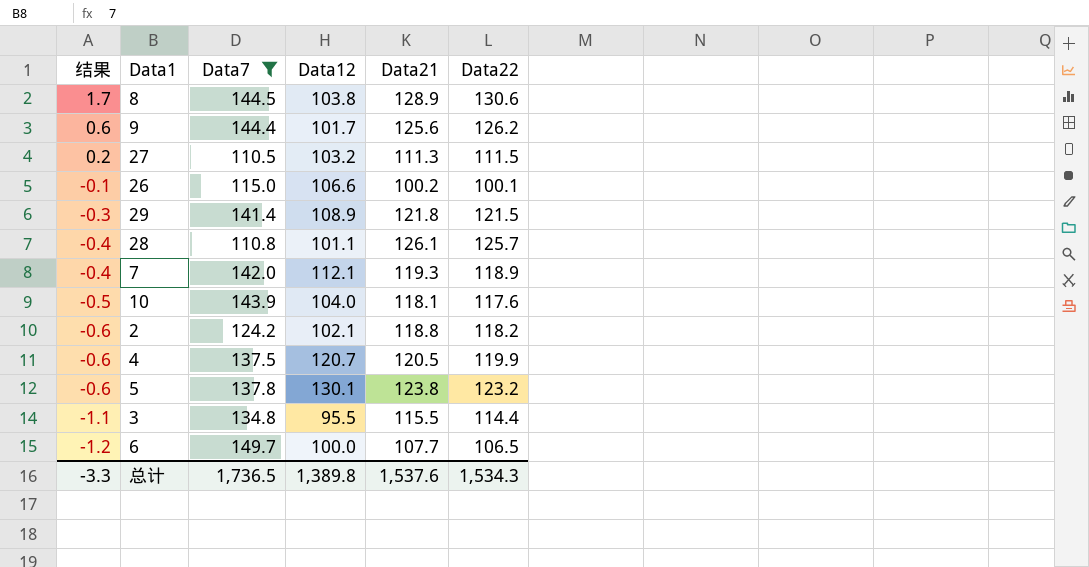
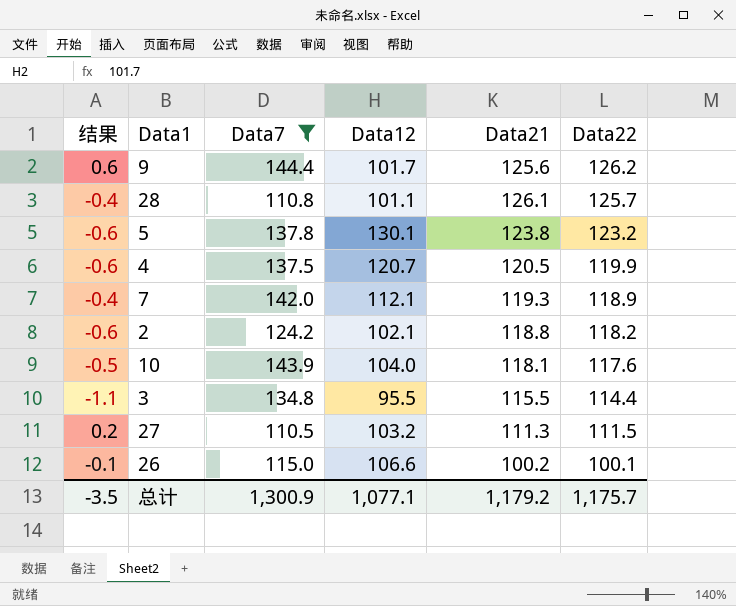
row order: 结果 descending -> Data22 descending
row 8: 1.7 | 144.5 | 103.8 | 128.9 | 130.6 -> none
row 29: -0.3 | 141.4 | 108.9 | 121.8 | 121.5 -> none
row 6: -1.2 | 149.7 | 100.0 | 107.7 | 106.5 -> none
总计 | 结果: -3.3 -> -3.5
总计 | Data7: 1,736.5 -> 1,300.9
总计 | Data12: 1,389.8 -> 1,077.1
总计 | Data21: 1,537.6 -> 1,179.2
总计 | Data22: 1,534.3 -> 1,175.7

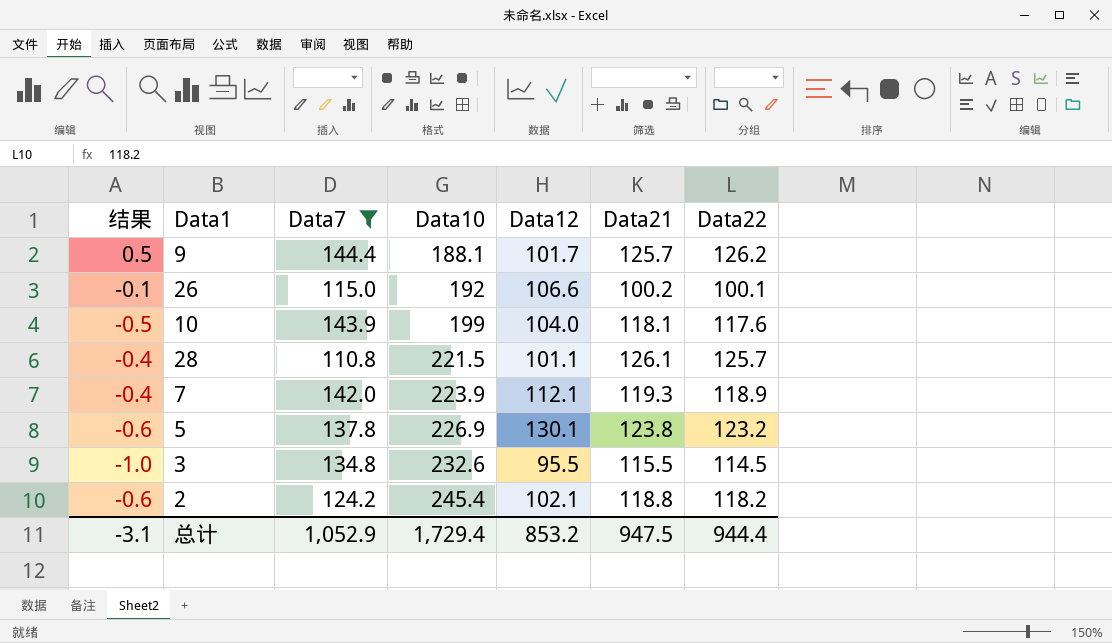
row order: Data22 descending -> Data10 ascending
column Data10 | position: none -> 4
row 4: -0.6 | 137.5 | 120.7 | 120.5 | 119.9 -> none
row 27: 0.2 | 110.5 | 103.2 | 111.3 | 111.5 -> none
9 | 结果: 0.6 -> 0.5
9 | Data21: 125.6 -> 125.7
3 | 结果: -1.1 -> -1.0
3 | Data22: 114.4 -> 114.5
总计 | 结果: -3.5 -> -3.1
总计 | Data7: 1,300.9 -> 1,052.9
总计 | Data12: 1,077.1 -> 853.2
总计 | Data21: 1,179.2 -> 947.5
总计 | Data22: 1,175.7 -> 944.4

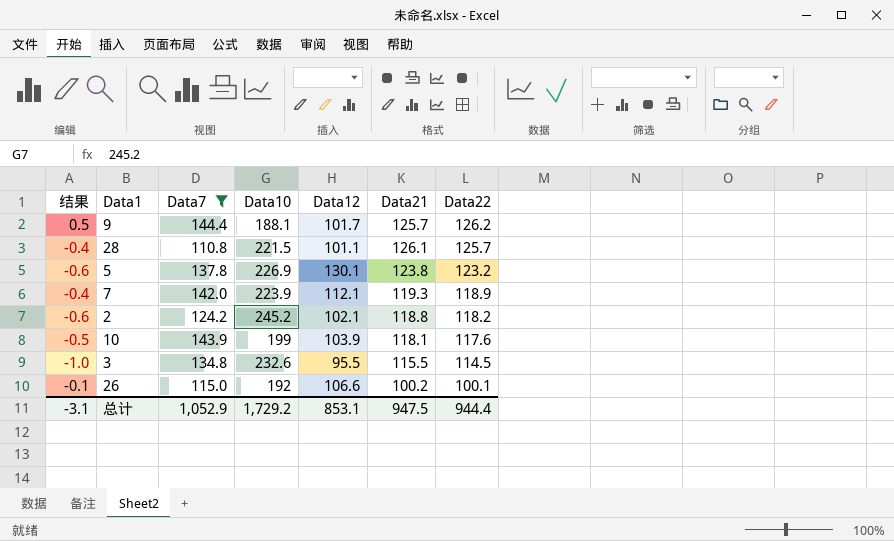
row order: Data10 ascending -> Data22 descending
2 | Data10: 245.4 -> 245.2
10 | Data12: 104.0 -> 103.9
总计 | Data10: 1,729.4 -> 1,729.2
总计 | Data12: 853.2 -> 853.1

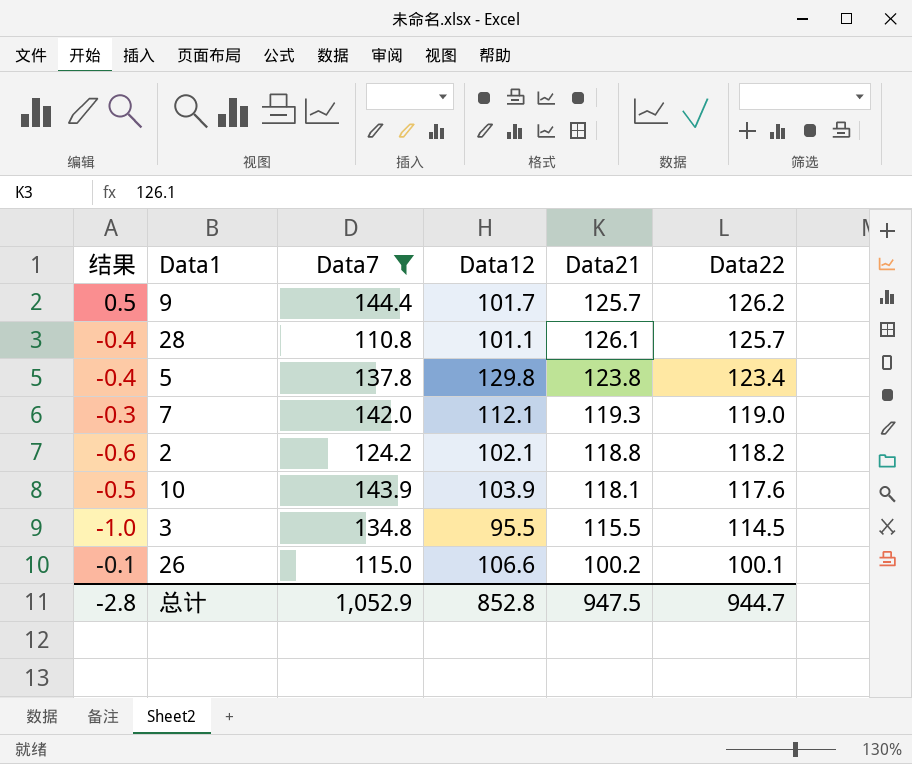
column Data10 | position: 4 -> none
5 | 结果: -0.6 -> -0.4
5 | Data12: 130.1 -> 129.8
5 | Data22: 123.2 -> 123.4
7 | 结果: -0.4 -> -0.3
7 | Data22: 118.9 -> 119.0
总计 | 结果: -3.1 -> -2.8
总计 | Data12: 853.1 -> 852.8
总计 | Data22: 944.4 -> 944.7

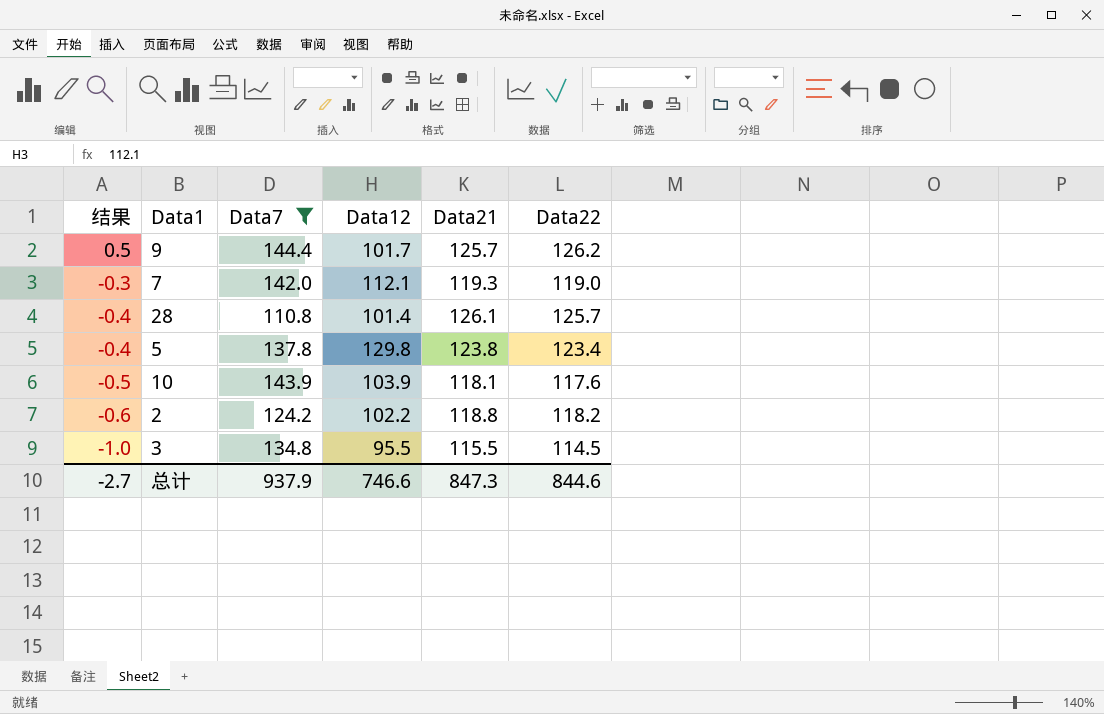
row order: Data22 descending -> 结果 descending
row 26: -0.1 | 115.0 | 106.6 | 100.2 | 100.1 -> none
28 | Data12: 101.1 -> 101.4
2 | Data12: 102.1 -> 102.2
总计 | 结果: -2.8 -> -2.7
总计 | Data7: 1,052.9 -> 937.9
总计 | Data12: 852.8 -> 746.6
总计 | Data21: 947.5 -> 847.3
总计 | Data22: 944.7 -> 844.6

